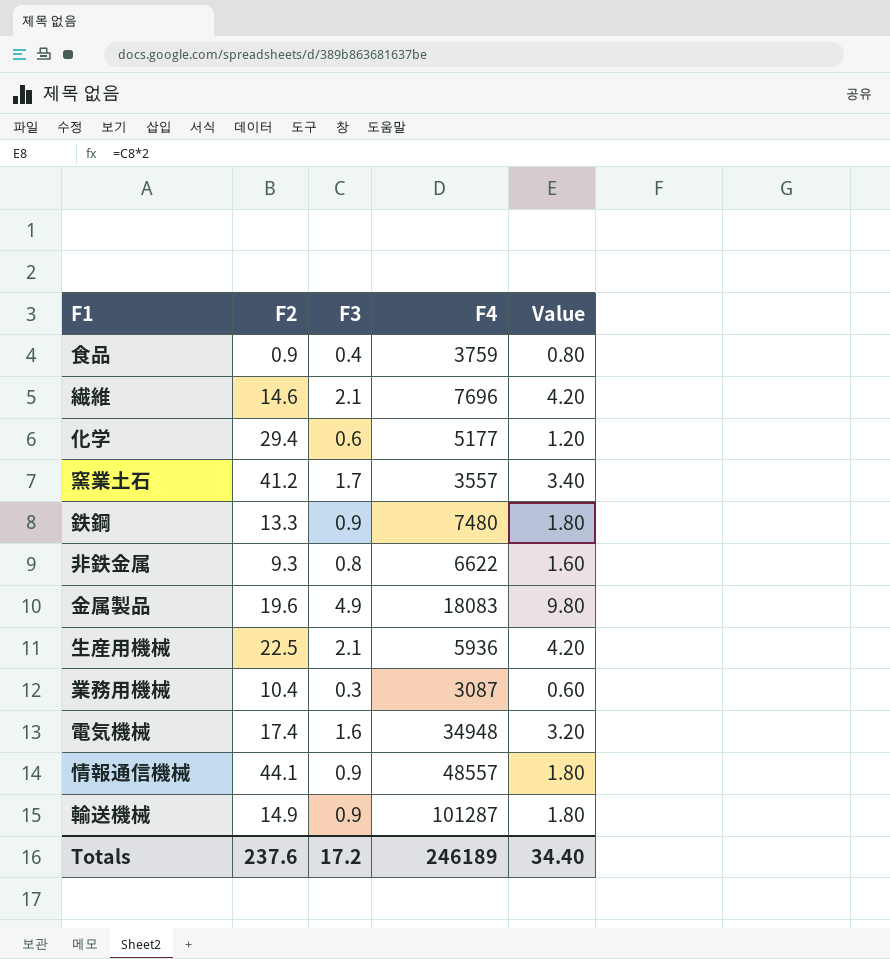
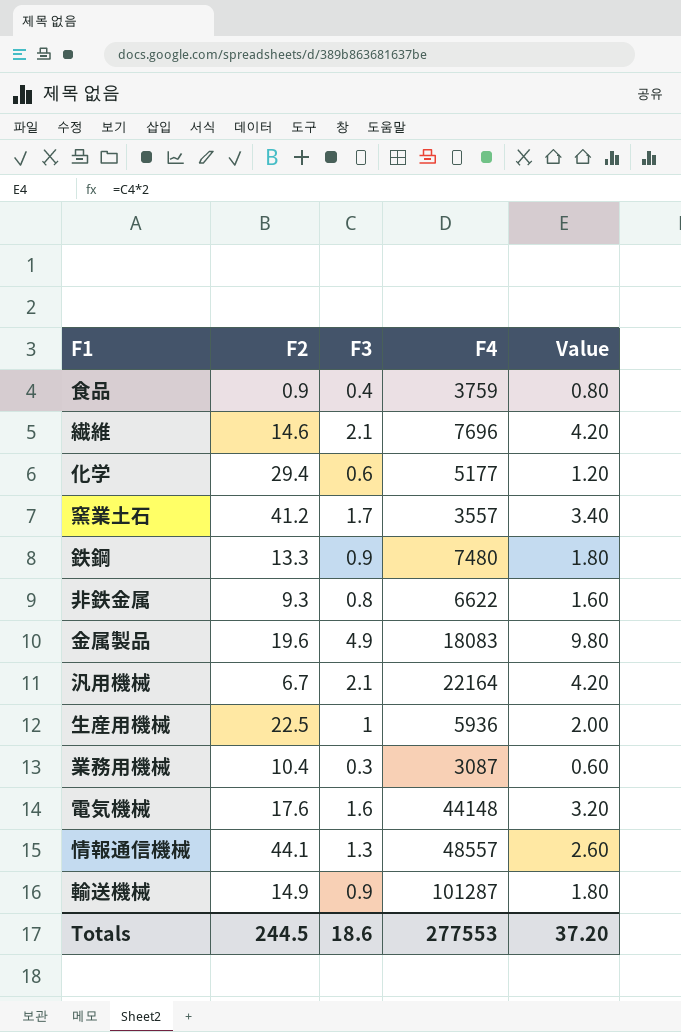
row 汎用機械: none -> 6.7 | 2.1 | 22164 | 4.20
生産用機械 | F3: 2.1 -> 1
生産用機械 | Value: 4.20 -> 2.00
電気機械 | F2: 17.4 -> 17.6
電気機械 | F4: 34948 -> 44148
情報通信機械 | F3: 0.9 -> 1.3
情報通信機械 | Value: 1.80 -> 2.60
Totals | F2: 237.6 -> 244.5
Totals | F3: 17.2 -> 18.6
Totals | F4: 246189 -> 277553
Totals | Value: 34.40 -> 37.20

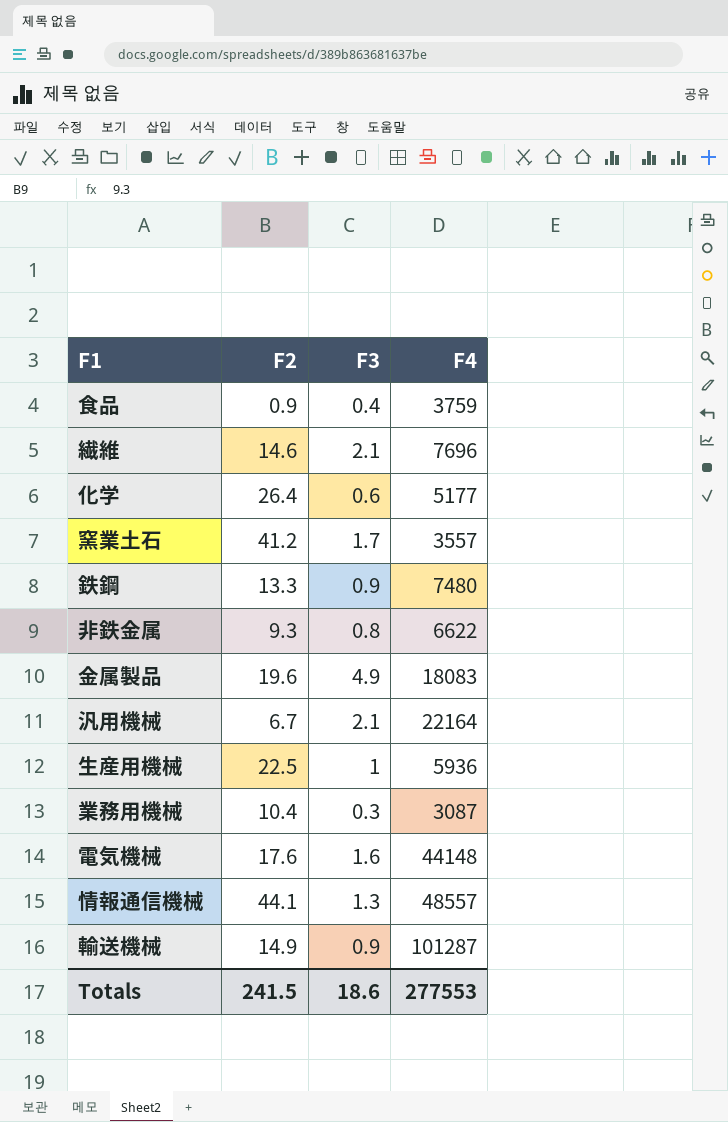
column Value | formula: [F3] * 2 -> none
化学 | F2: 29.4 -> 26.4
Totals | F2: 244.5 -> 241.5

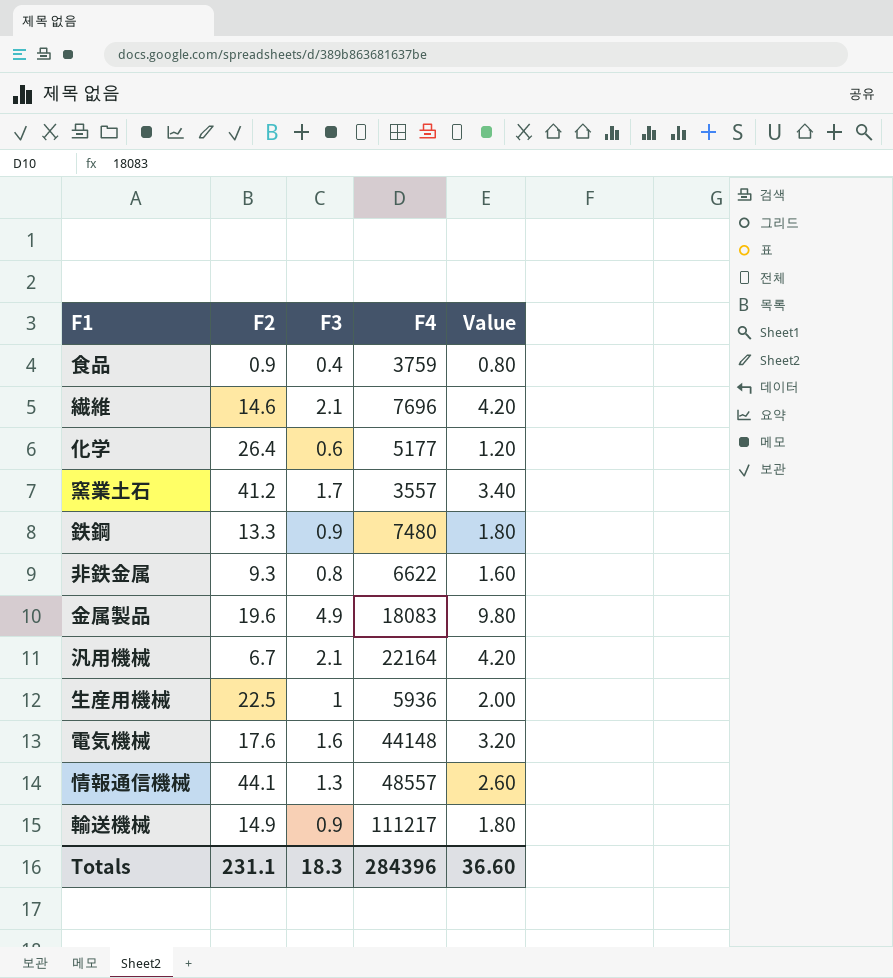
column Value | formula: none -> [F3] * 2
row 業務用機械: 10.4 | 0.3 | 3087 -> none
輸送機械 | F4: 101287 -> 111217
Totals | F2: 241.5 -> 231.1
Totals | F3: 18.6 -> 18.3
Totals | F4: 277553 -> 284396

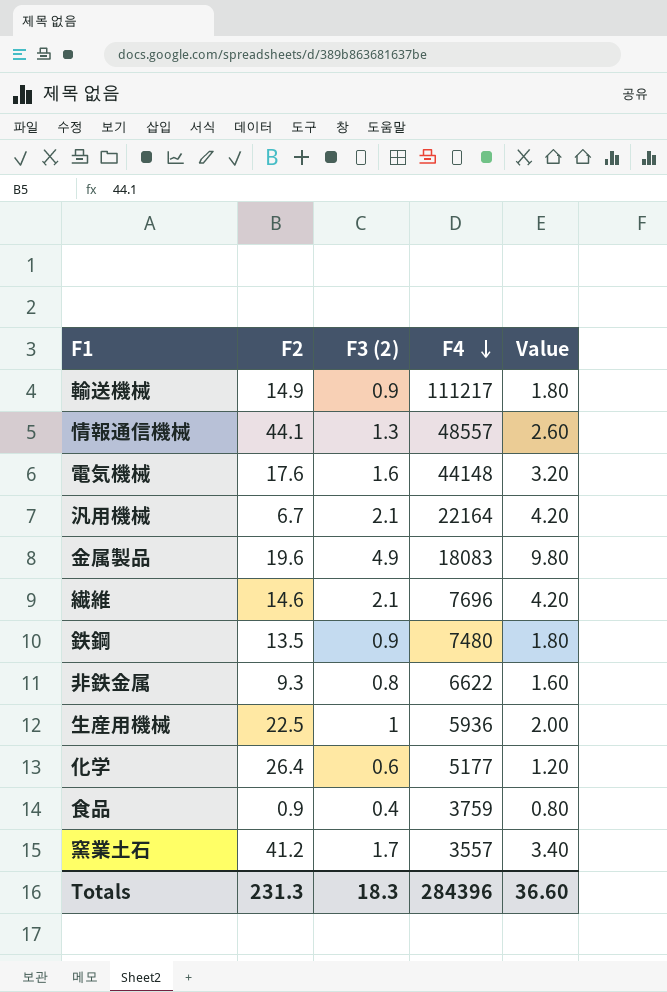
row order: none -> F4 descending
column name: F3 -> F3 (2)
鉄鋼 | F2: 13.3 -> 13.5
Totals | F2: 231.1 -> 231.3

